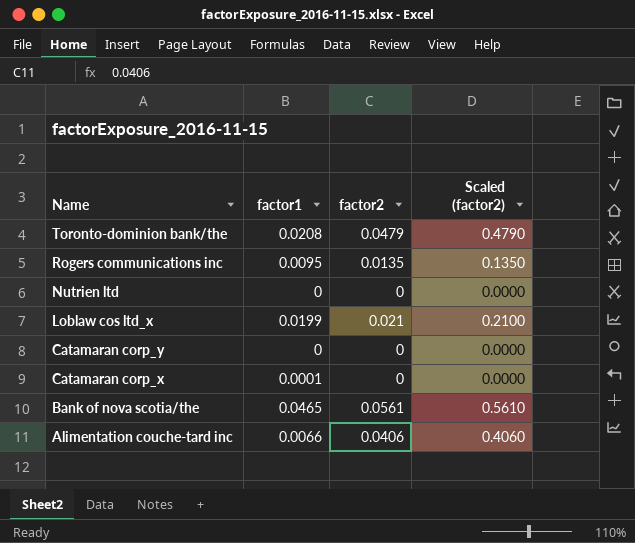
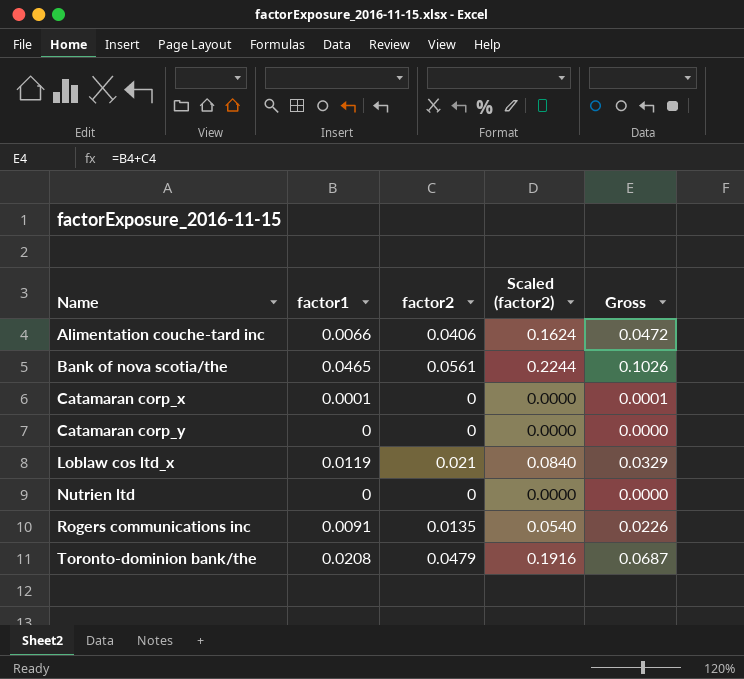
row order: Name descending -> Name ascending
column Scaled (factor2) | formula: [factor2] * 10 -> [factor2] * 4
column Gross | formula: none -> [factor1] + [factor2]
Loblaw cos ltd_x | factor1: 0.0199 -> 0.0119
Rogers communications inc | factor1: 0.0095 -> 0.0091

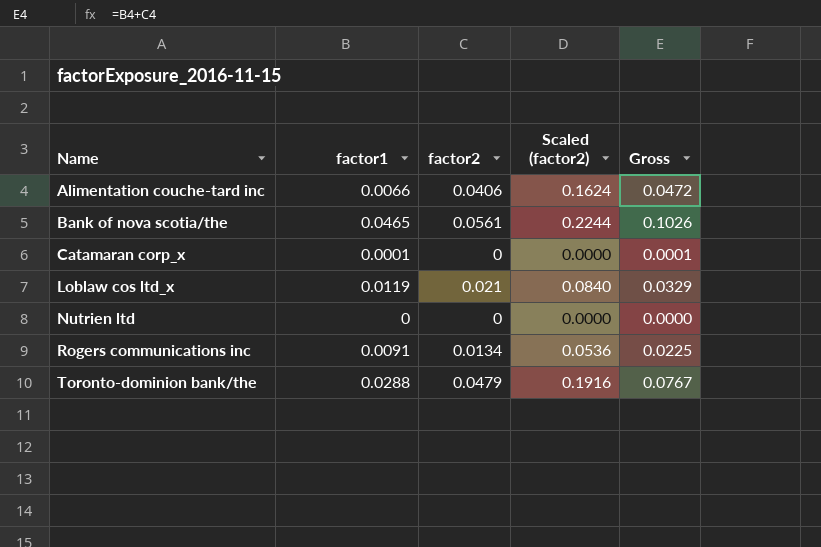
row Catamaran corp_y: 0 | 0 | 0.0000 | 0.0000 -> none
Rogers communications inc | factor2: 0.0135 -> 0.0134
Rogers communications inc | Scaled (factor2): 0.0540 -> 0.0536
Rogers communications inc | Gross: 0.0226 -> 0.0225
Toronto-dominion bank/the | factor1: 0.0208 -> 0.0288
Toronto-dominion bank/the | Gross: 0.0687 -> 0.0767

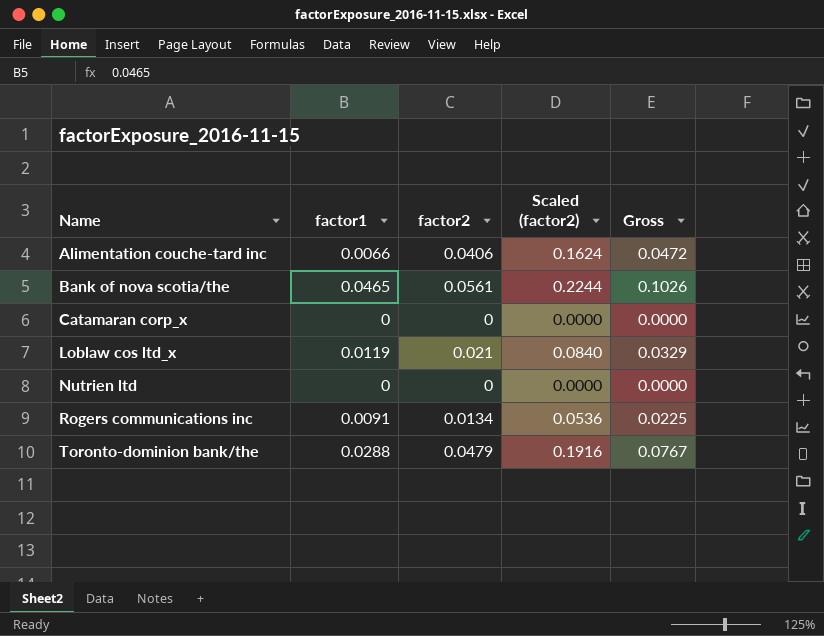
Catamaran corp_x | factor1: 0.0001 -> 0
Catamaran corp_x | Gross: 0.0001 -> 0.0000

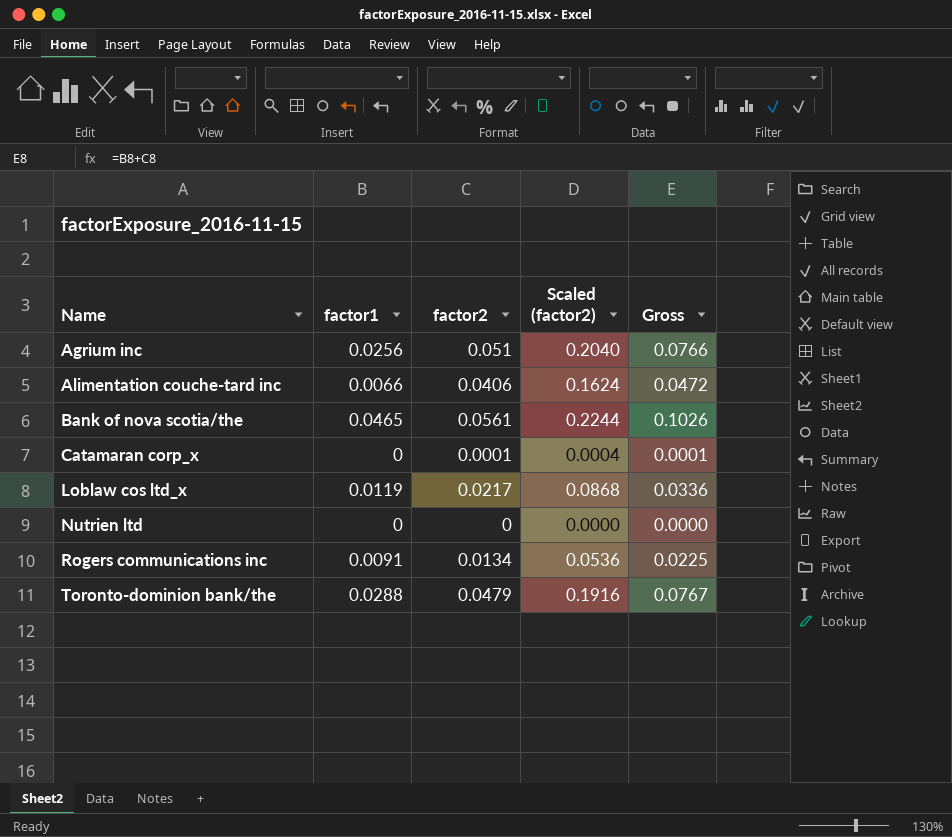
row Agrium inc: none -> 0.0256 | 0.051 | 0.2040 | 0.0766
Catamaran corp_x | factor2: 0 -> 0.0001
Catamaran corp_x | Scaled (factor2): 0.0000 -> 0.0004
Catamaran corp_x | Gross: 0.0000 -> 0.0001
Loblaw cos ltd_x | factor2: 0.021 -> 0.0217
Loblaw cos ltd_x | Scaled (factor2): 0.0840 -> 0.0868
Loblaw cos ltd_x | Gross: 0.0329 -> 0.0336

